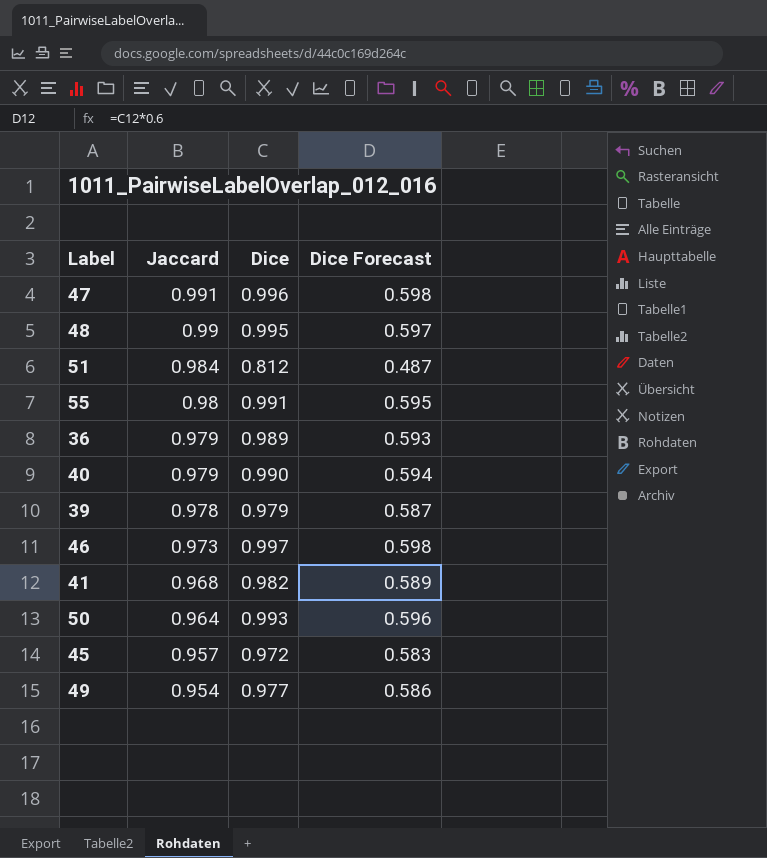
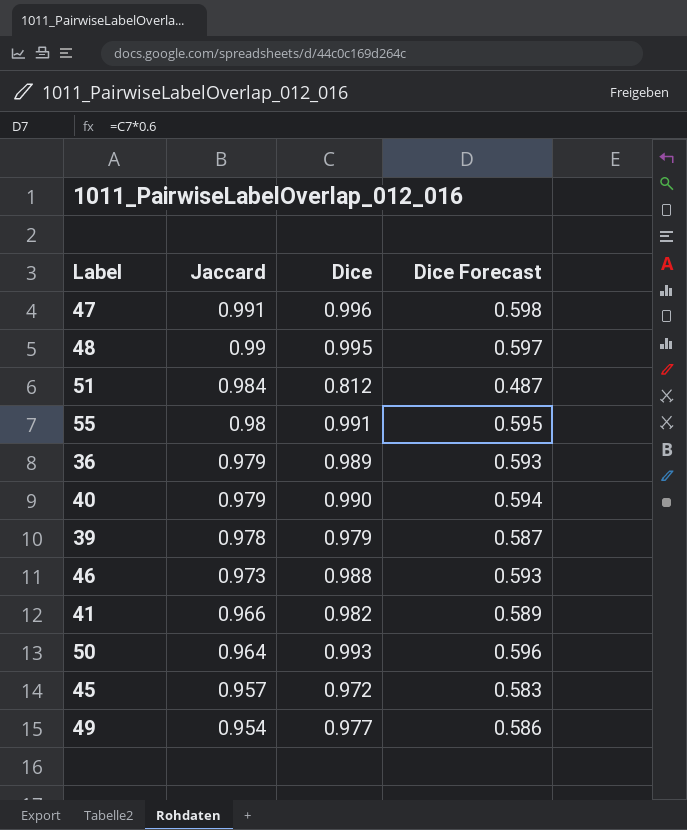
46 | Dice: 0.997 -> 0.988
46 | Dice Forecast: 0.598 -> 0.593
41 | Jaccard: 0.968 -> 0.966

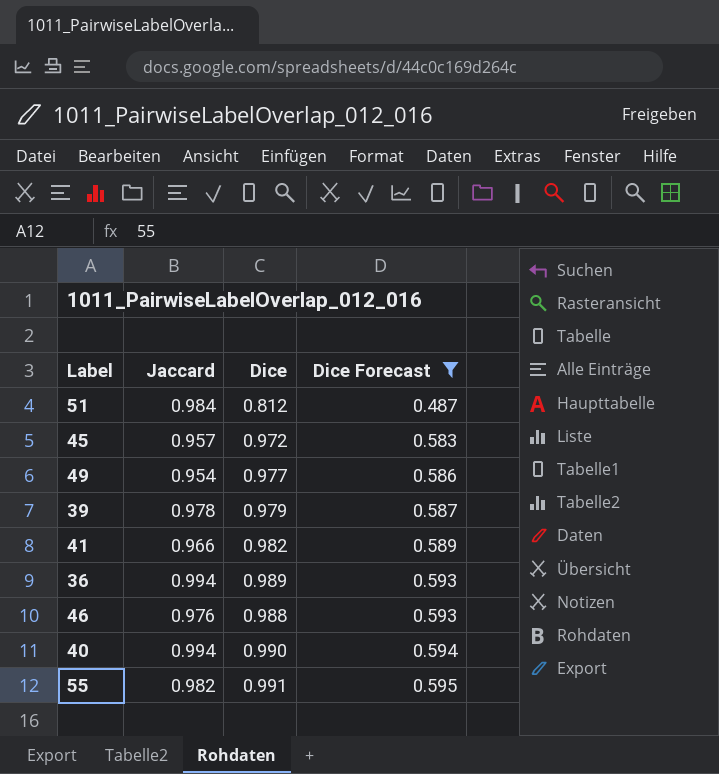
filter: none -> Dice Forecast <= 0.595
row order: Jaccard descending -> Dice Forecast ascending
36 | Jaccard: 0.979 -> 0.994
46 | Jaccard: 0.973 -> 0.976
40 | Jaccard: 0.979 -> 0.994
55 | Jaccard: 0.98 -> 0.982

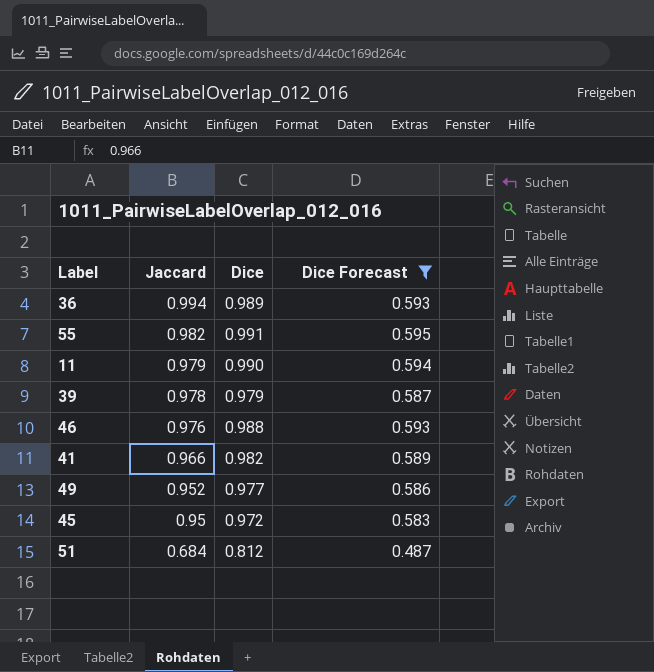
row order: Dice Forecast ascending -> Jaccard descending
row 40: 0.994 | 0.990 | 0.594 -> none
row 11: none -> 0.979 | 0.990 | 0.594
49 | Jaccard: 0.954 -> 0.952
45 | Jaccard: 0.957 -> 0.95
51 | Jaccard: 0.984 -> 0.684

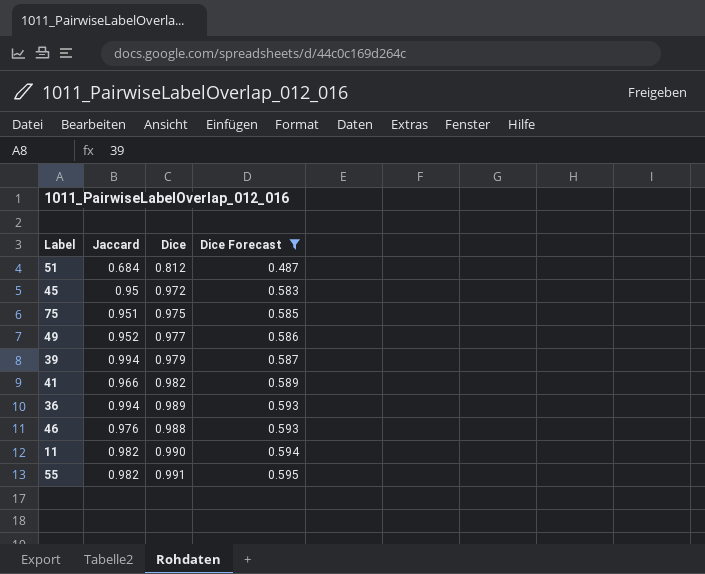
row order: Jaccard descending -> Dice Forecast ascending
row 75: none -> 0.951 | 0.975 | 0.585
39 | Jaccard: 0.978 -> 0.994
11 | Jaccard: 0.979 -> 0.982

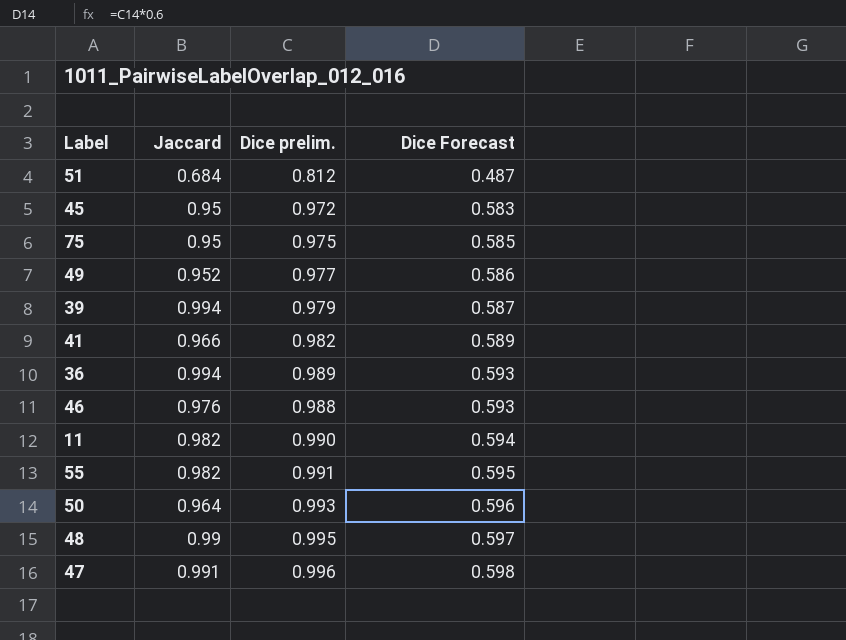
filter: Dice Forecast <= 0.595 -> none
column name: Dice -> Dice prelim.
75 | Jaccard: 0.951 -> 0.95

